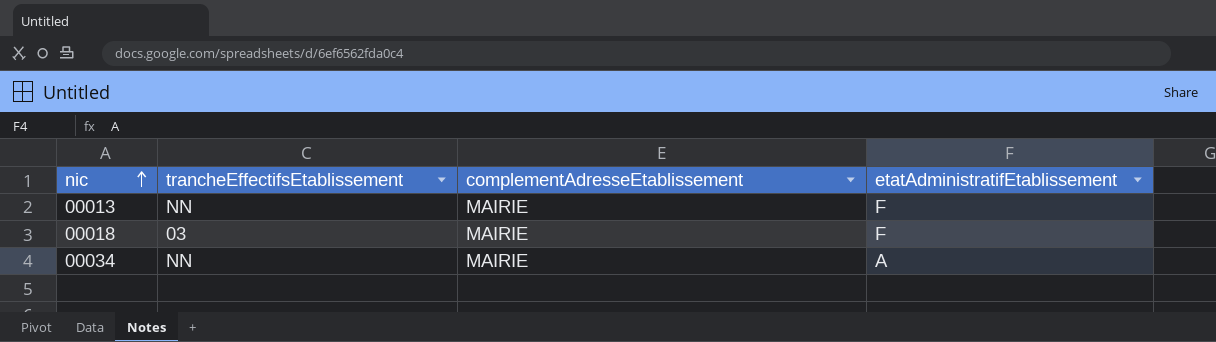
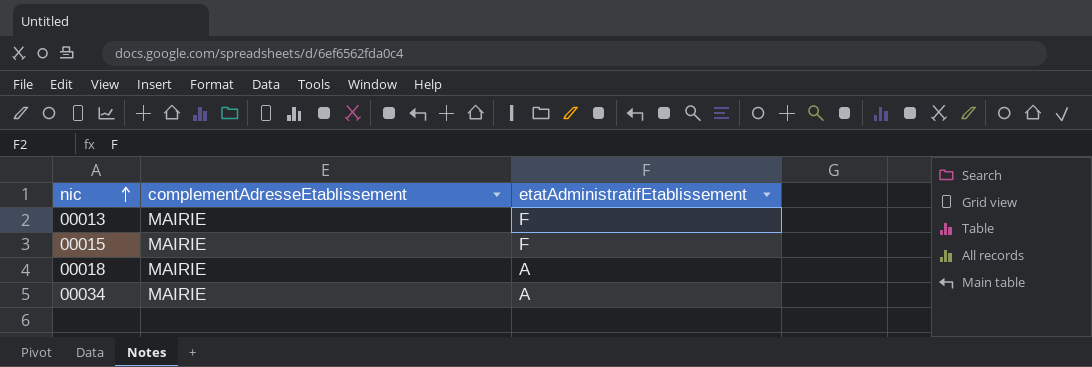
column trancheEffectifsEtablissement | position: 2 -> none
row 00015: none -> MAIRIE | F
00018 | etatAdministratifEtablissement: F -> A

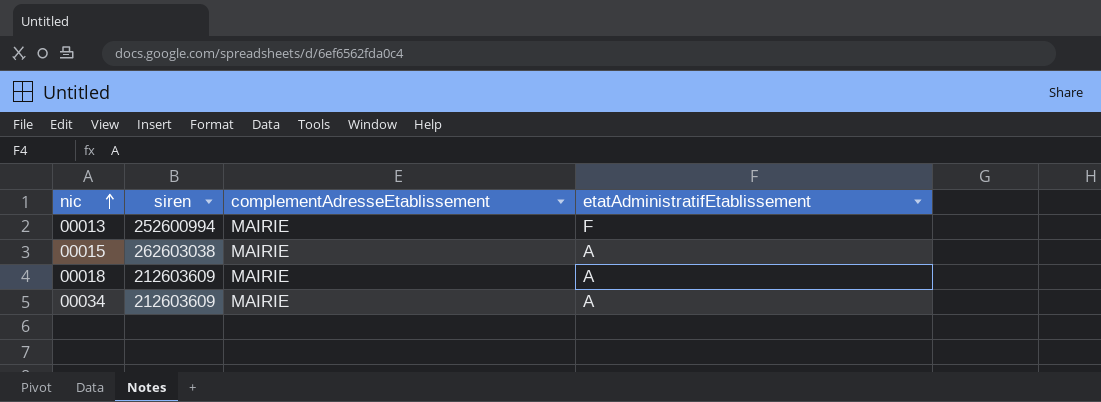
column siren | position: none -> 2
00015 | etatAdministratifEtablissement: F -> A

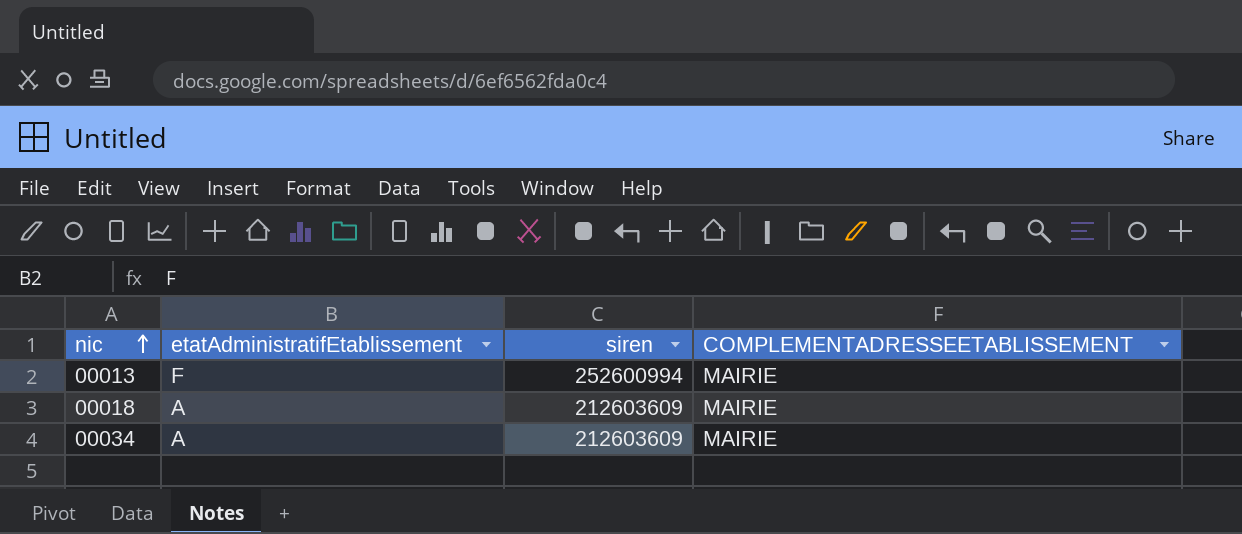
column etatAdministratifEtablissement | position: 4 -> 2
column name: complementAdresseEtablissement -> COMPLEMENTADRESSEETABLISSEMENT
row 00015: 262603038 | MAIRIE | A -> none

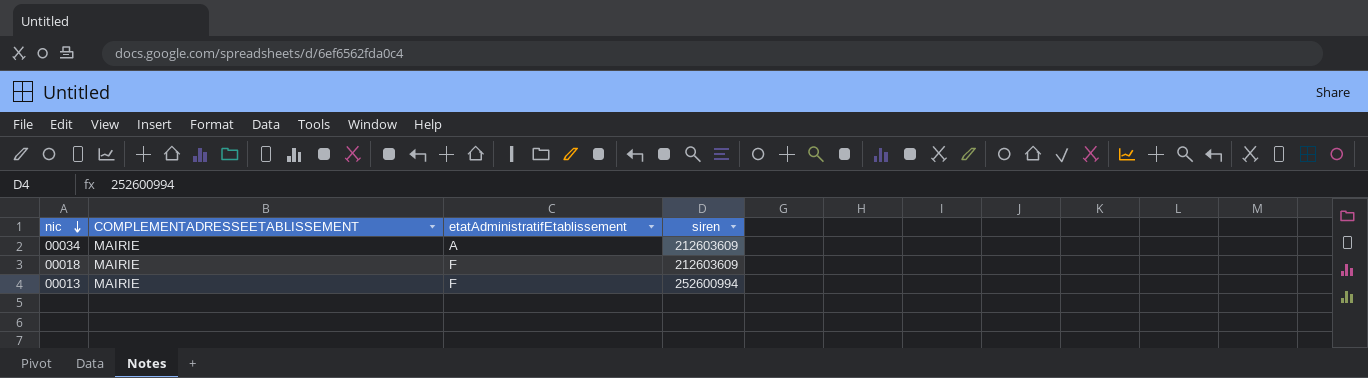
row order: nic ascending -> nic descending
column COMPLEMENTADRESSEETABLISSEMENT | position: 4 -> 2
00018 | etatAdministratifEtablissement: A -> F

